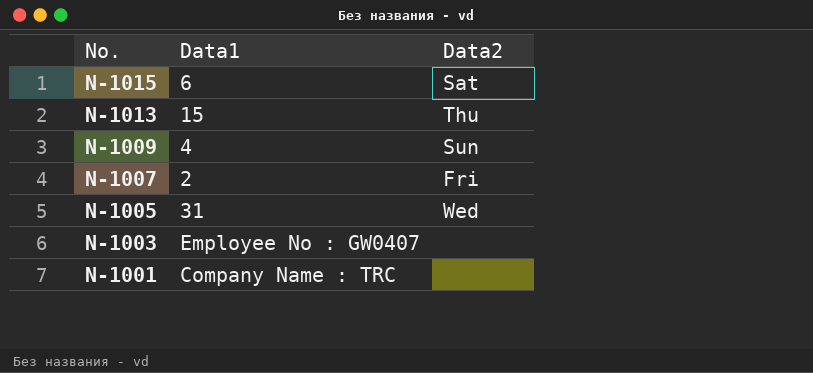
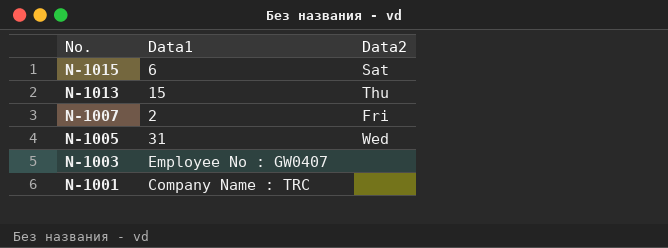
row N-1009: 4 | Sun -> none

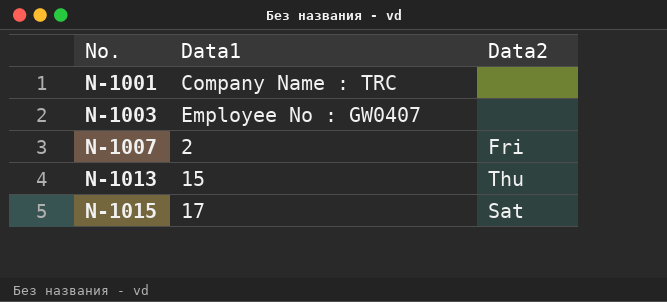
row order: No. descending -> No. ascending
row N-1005: 31 | Wed -> none
N-1015 | Data1: 6 -> 17

